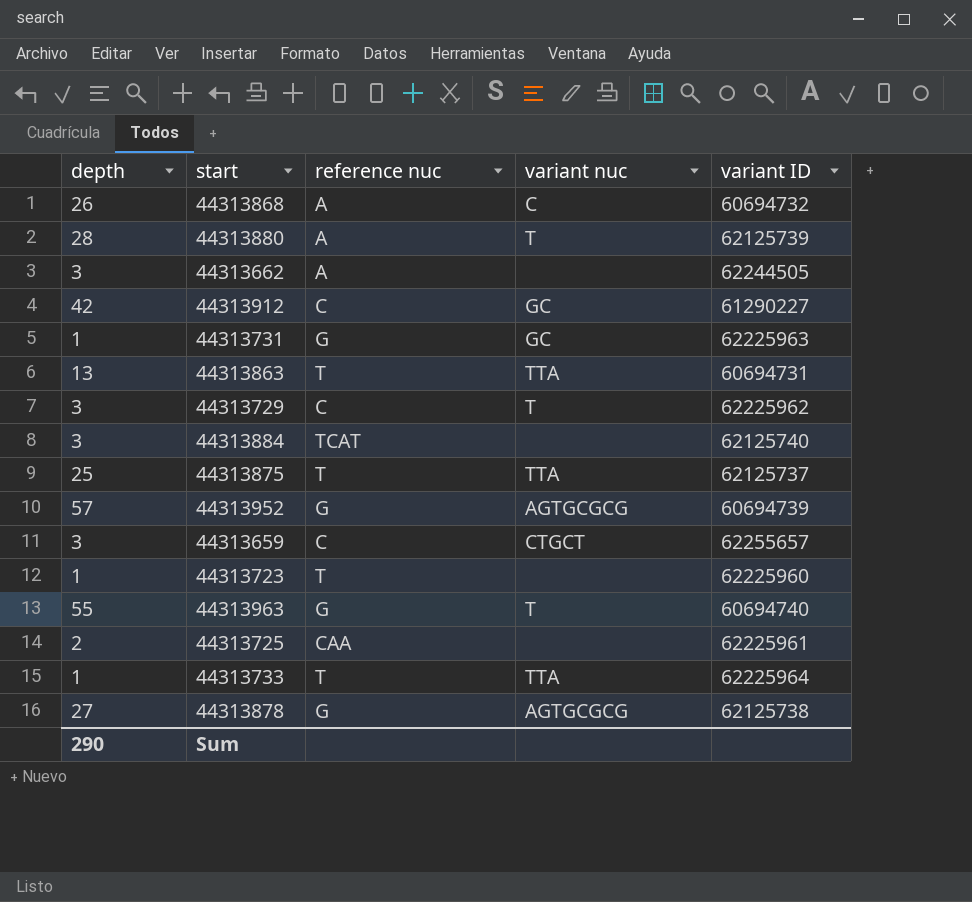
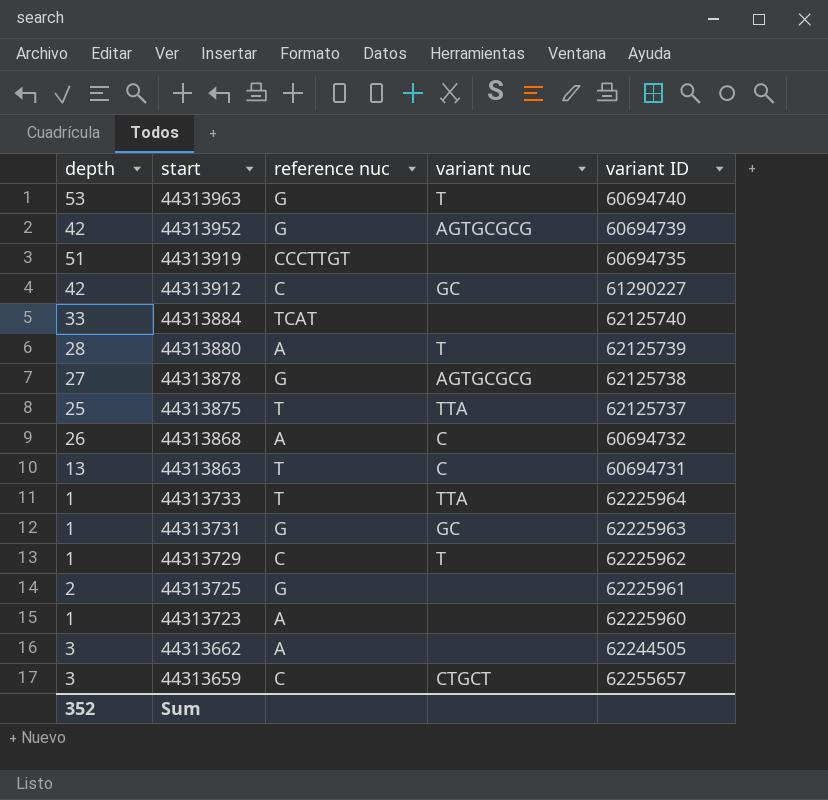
row order: none -> start descending
44313963 | depth: 55 -> 53
44313952 | depth: 57 -> 42
row 44313919: none -> 51 | CCCTTGT | none | 60694735
44313884 | depth: 3 -> 33
44313863 | variant nuc: TTA -> C
44313729 | depth: 3 -> 1
44313725 | reference nuc: CAA -> G
44313723 | reference nuc: T -> A
Sum | depth: 290 -> 352

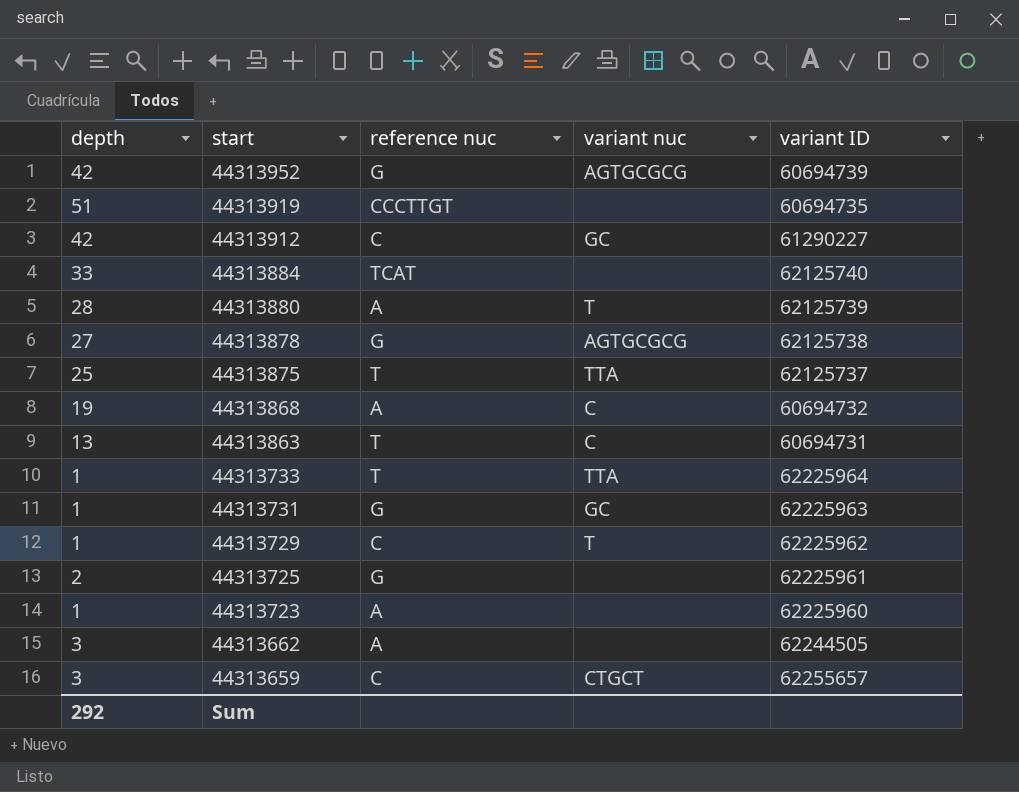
row 44313963: 53 | G | T | 60694740 -> none
44313868 | depth: 26 -> 19
Sum | depth: 352 -> 292

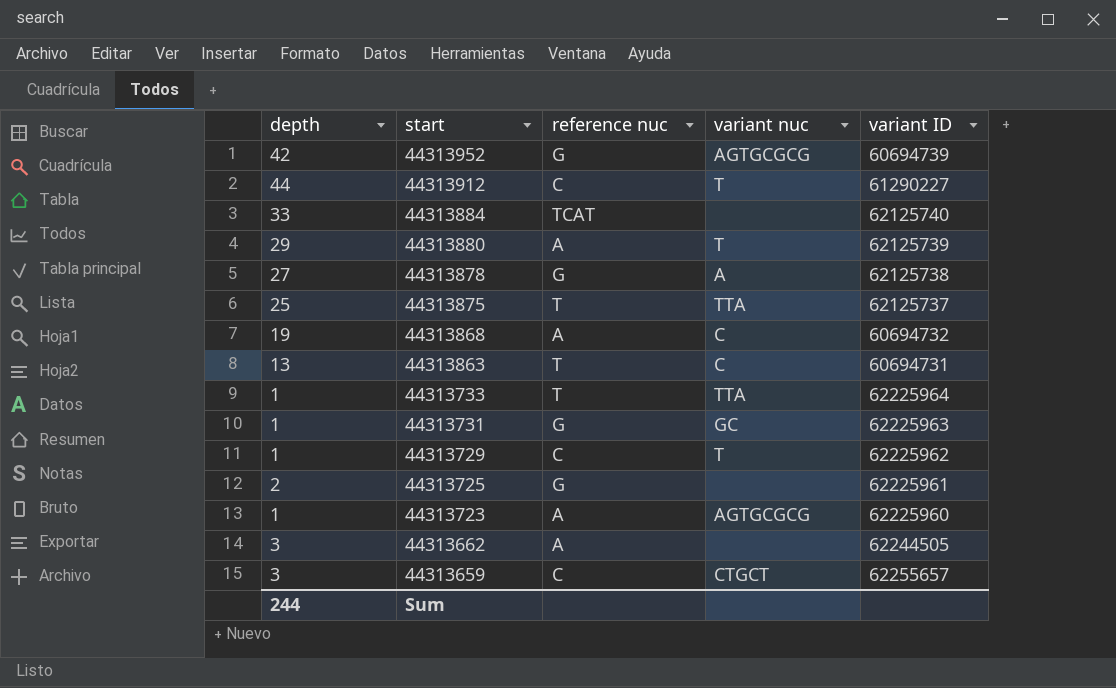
row 44313919: 51 | CCCTTGT | none | 60694735 -> none
44313912 | depth: 42 -> 44
44313912 | variant nuc: GC -> T
44313880 | depth: 28 -> 29
44313878 | variant nuc: AGTGCGCG -> A
44313723 | variant nuc: none -> AGTGCGCG
Sum | depth: 292 -> 244

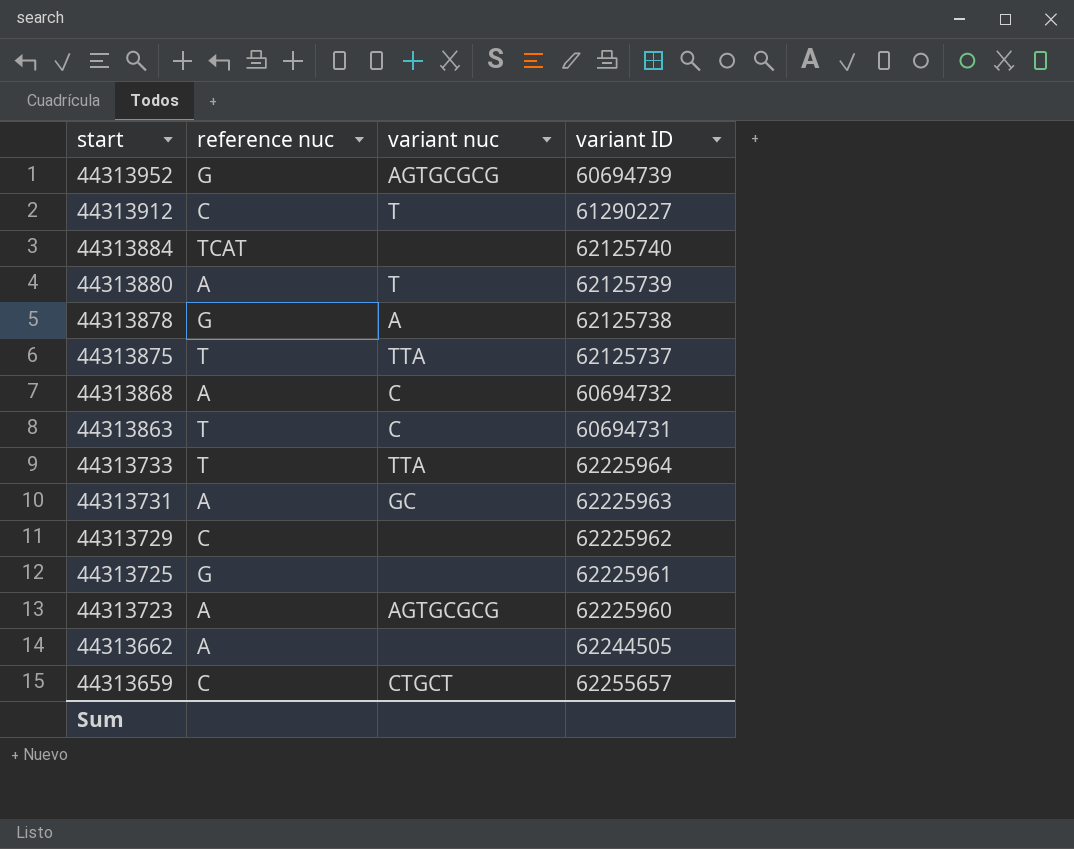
column depth | position: 1 -> none
44313731 | reference nuc: G -> A
44313729 | variant nuc: T -> none

